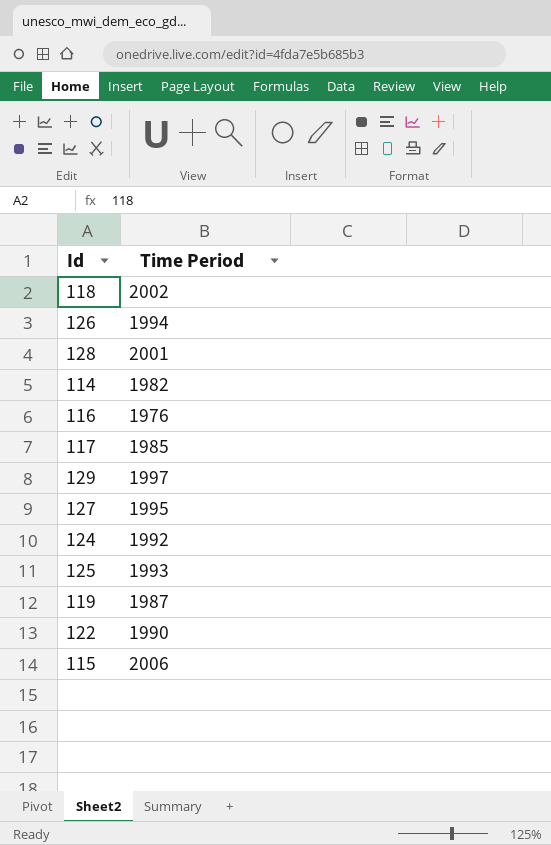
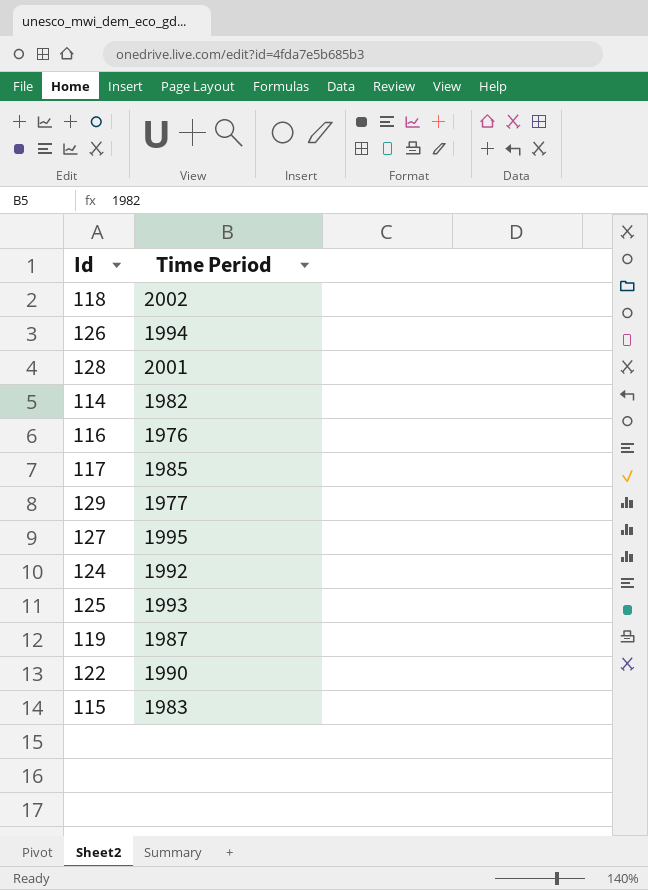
129 | Time Period: 1997 -> 1977
115 | Time Period: 2006 -> 1983

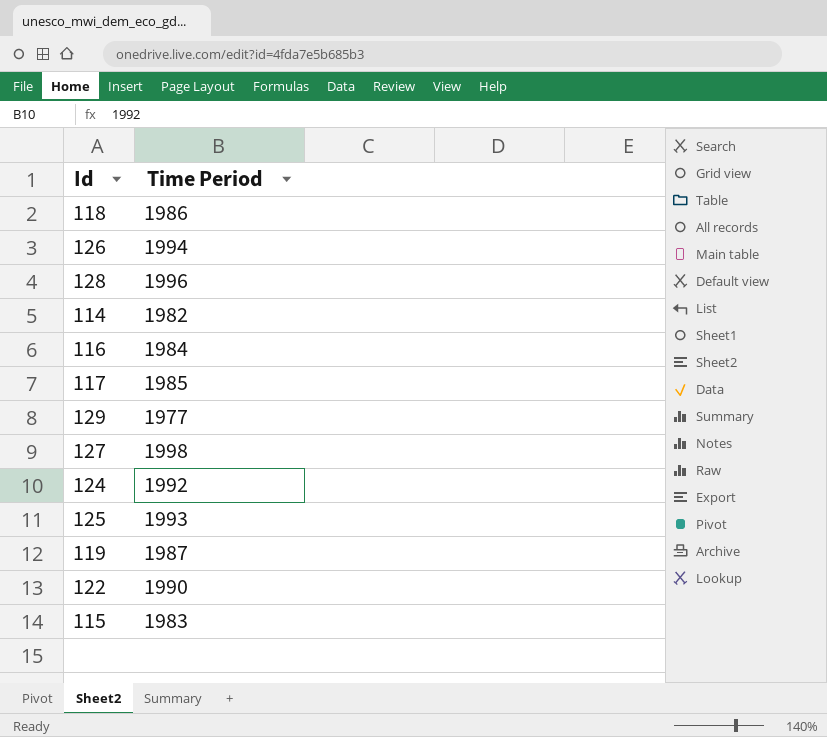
118 | Time Period: 2002 -> 1986
128 | Time Period: 2001 -> 1996
116 | Time Period: 1976 -> 1984
127 | Time Period: 1995 -> 1998

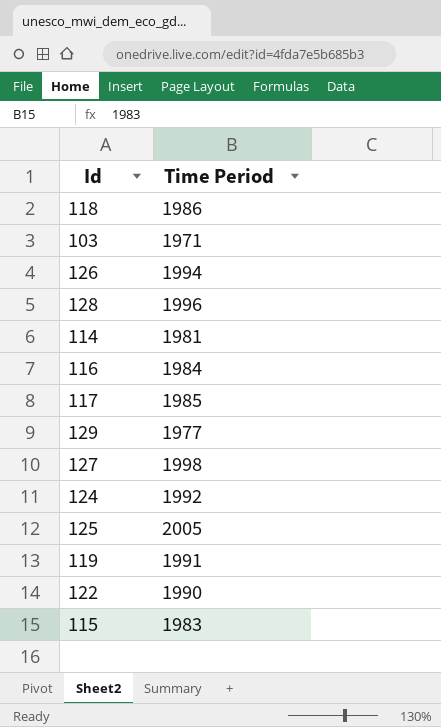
row 103: none -> 1971
114 | Time Period: 1982 -> 1981
125 | Time Period: 1993 -> 2005
119 | Time Period: 1987 -> 1991

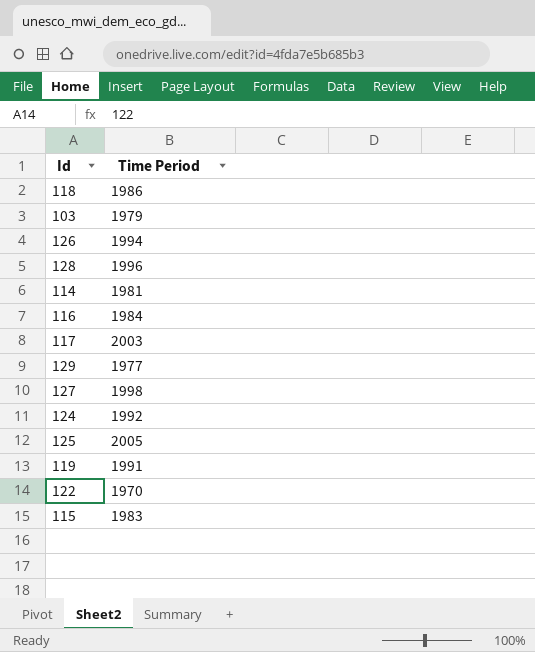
103 | Time Period: 1971 -> 1979
117 | Time Period: 1985 -> 2003
122 | Time Period: 1990 -> 1970

